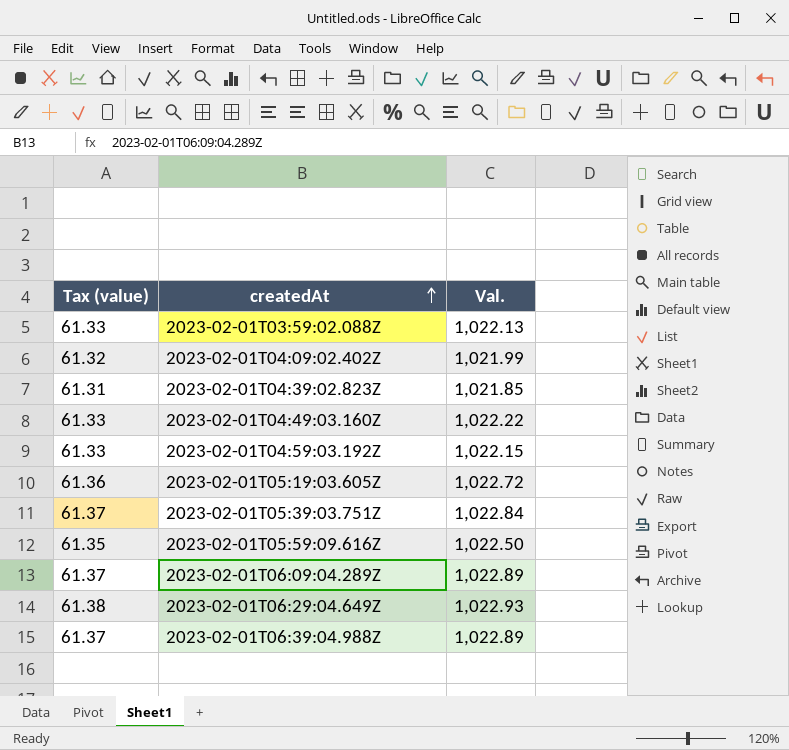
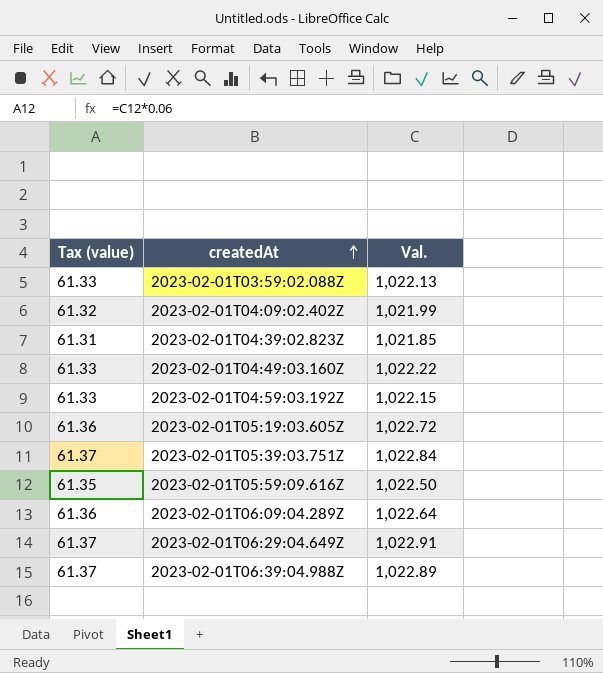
2023-02-01T06:09:04.289Z | Tax (value): 61.37 -> 61.36
2023-02-01T06:09:04.289Z | Val.: 1,022.89 -> 1,022.64
2023-02-01T06:29:04.649Z | Tax (value): 61.38 -> 61.37
2023-02-01T06:29:04.649Z | Val.: 1,022.93 -> 1,022.91

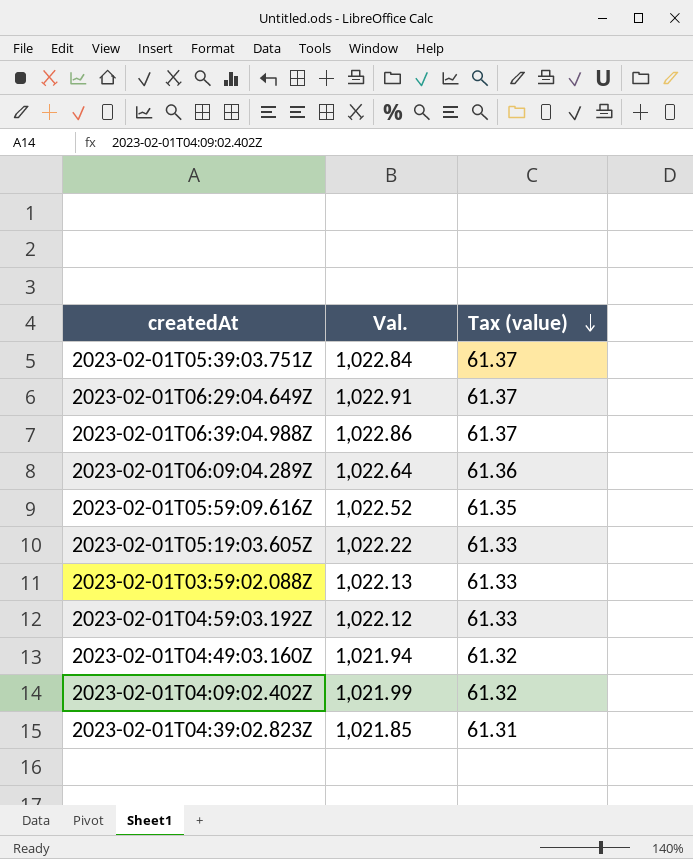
row order: createdAt ascending -> Tax (value) descending
column Tax (value) | position: 1 -> 3
2023-02-01T06:39:04.988Z | Val.: 1,022.89 -> 1,022.86
2023-02-01T05:59:09.616Z | Val.: 1,022.50 -> 1,022.52
2023-02-01T05:19:03.605Z | Val.: 1,022.72 -> 1,022.22
2023-02-01T05:19:03.605Z | Tax (value): 61.36 -> 61.33
2023-02-01T04:59:03.192Z | Val.: 1,022.15 -> 1,022.12
2023-02-01T04:49:03.160Z | Val.: 1,022.22 -> 1,021.94
2023-02-01T04:49:03.160Z | Tax (value): 61.33 -> 61.32

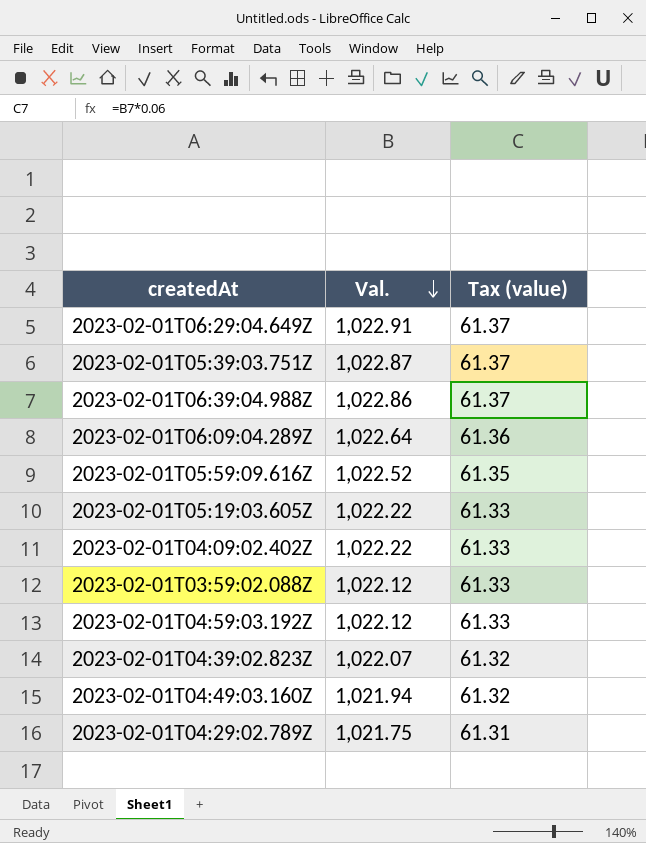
row order: Tax (value) descending -> Val. descending
2023-02-01T05:39:03.751Z | Val.: 1,022.84 -> 1,022.87
2023-02-01T04:09:02.402Z | Val.: 1,021.99 -> 1,022.22
2023-02-01T04:09:02.402Z | Tax (value): 61.32 -> 61.33
2023-02-01T03:59:02.088Z | Val.: 1,022.13 -> 1,022.12
2023-02-01T04:39:02.823Z | Val.: 1,021.85 -> 1,022.07
2023-02-01T04:39:02.823Z | Tax (value): 61.31 -> 61.32
row 2023-02-01T04:29:02.789Z: none -> 1,021.75 | 61.31

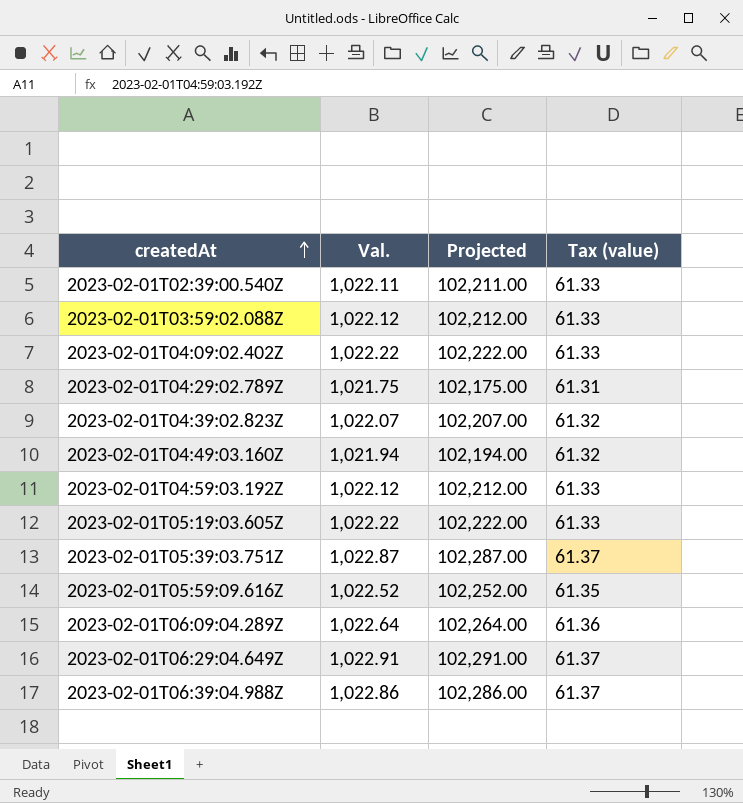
row order: Val. descending -> createdAt ascending
column Projected | formula: none -> [Val.] * 100
row 2023-02-01T02:39:00.540Z: none -> 1,022.11 | 102,211.00 | 61.33

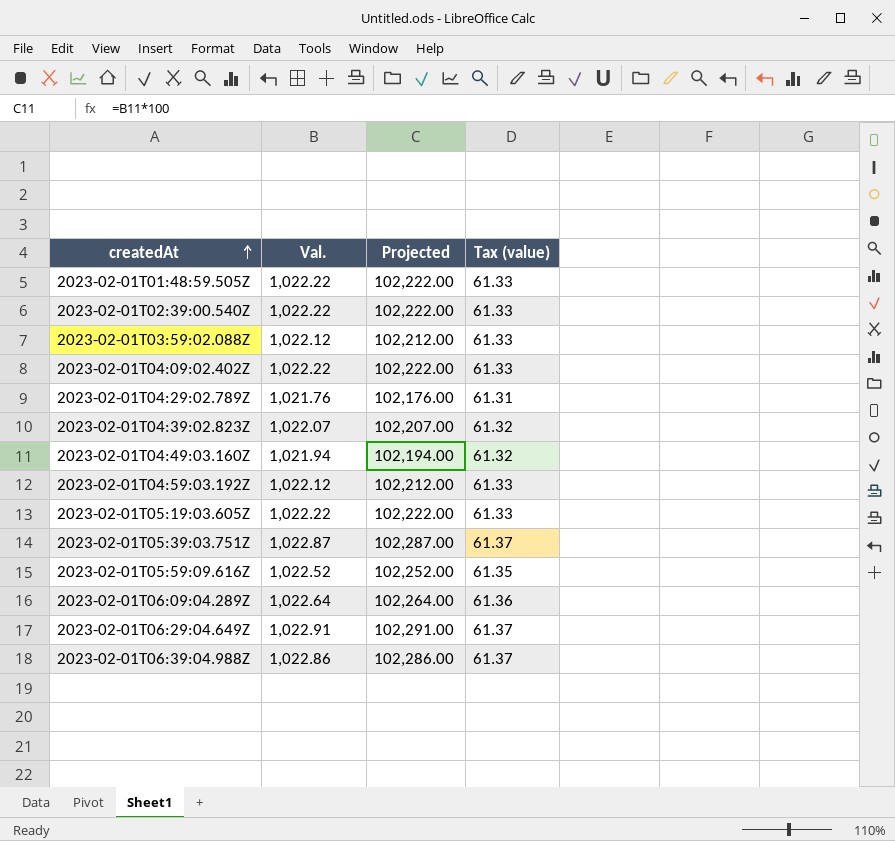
row 2023-02-01T01:48:59.505Z: none -> 1,022.22 | 102,222.00 | 61.33
2023-02-01T02:39:00.540Z | Val.: 1,022.11 -> 1,022.22
2023-02-01T02:39:00.540Z | Projected: 102,211.00 -> 102,222.00
2023-02-01T04:29:02.789Z | Val.: 1,021.75 -> 1,021.76
2023-02-01T04:29:02.789Z | Projected: 102,175.00 -> 102,176.00

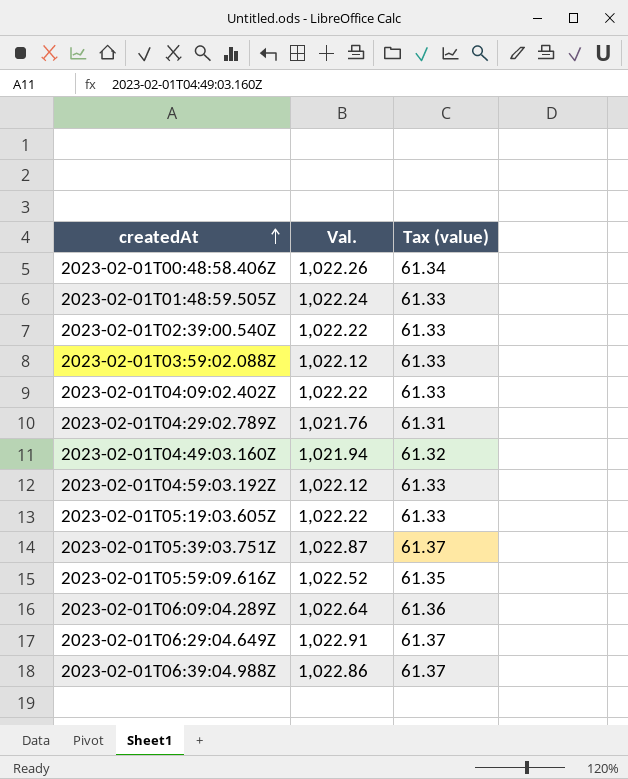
column Projected | formula: [Val.] * 100 -> none
row 2023-02-01T04:39:02.823Z: 1,022.07 | 102,207.00 | 61.32 -> none
row 2023-02-01T00:48:58.406Z: none -> 1,022.26 | 61.34
2023-02-01T01:48:59.505Z | Val.: 1,022.22 -> 1,022.24

